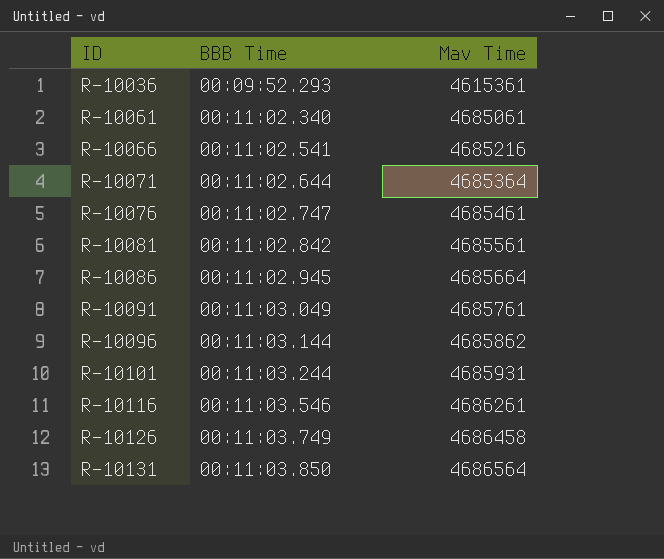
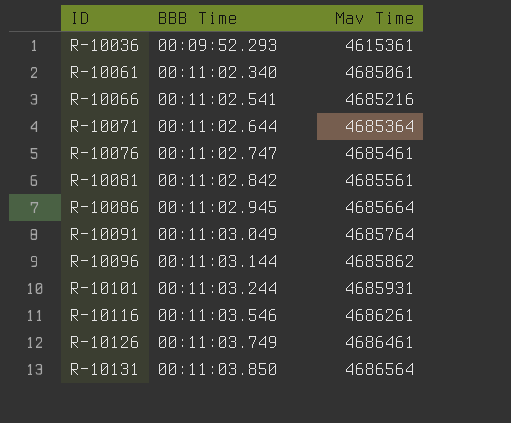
R-10091 | Mav Time: 4685761 -> 4685764
R-10126 | Mav Time: 4686458 -> 4686461

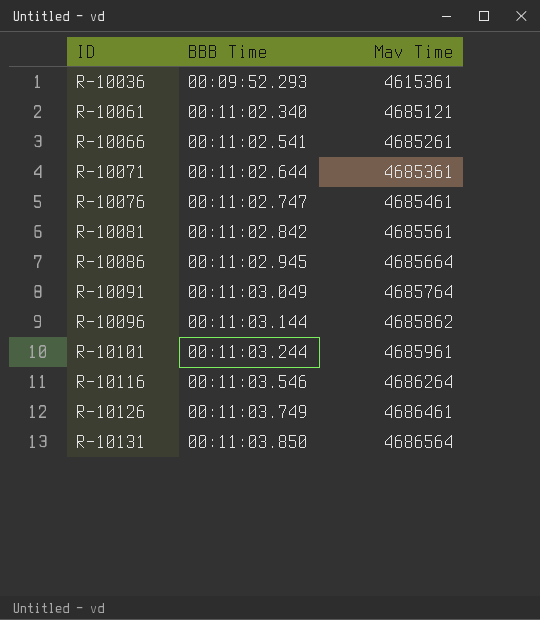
R-10061 | Mav Time: 4685061 -> 4685121
R-10066 | Mav Time: 4685216 -> 4685261
R-10071 | Mav Time: 4685364 -> 4685361
R-10101 | Mav Time: 4685931 -> 4685961
R-10116 | Mav Time: 4686261 -> 4686264

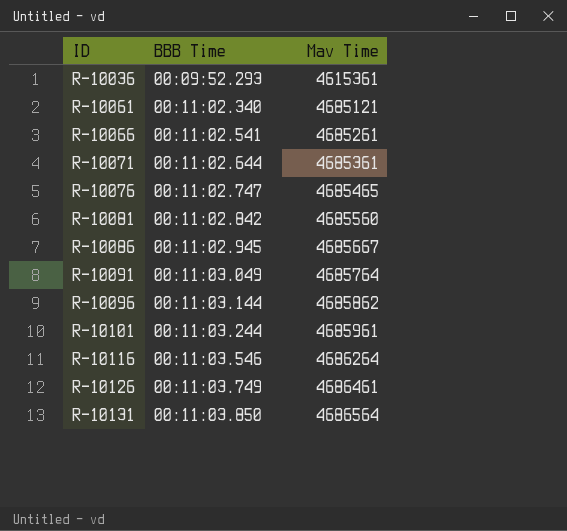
R-10076 | Mav Time: 4685461 -> 4685465
R-10081 | Mav Time: 4685561 -> 4685560
R-10086 | Mav Time: 4685664 -> 4685667

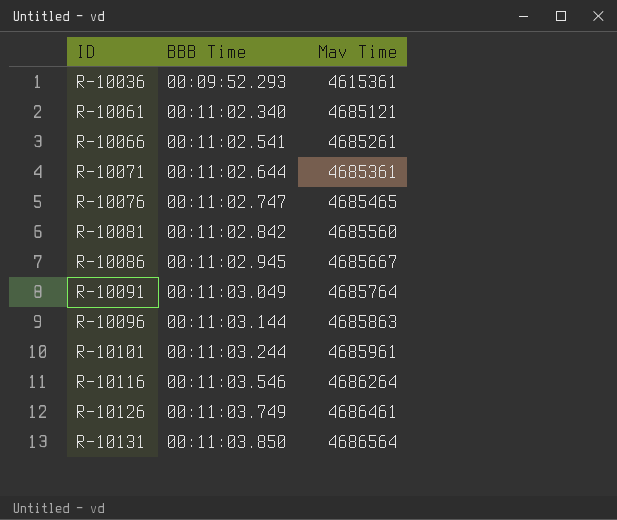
R-10096 | Mav Time: 4685862 -> 4685863

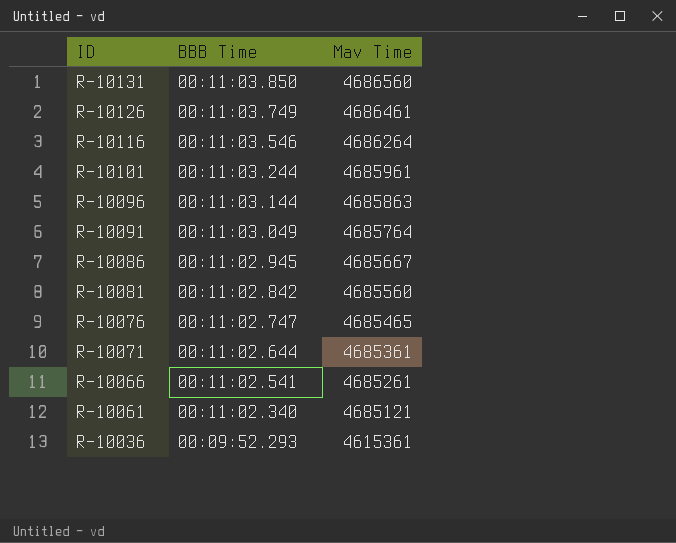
row order: ID ascending -> ID descending
R-10131 | Mav Time: 4686564 -> 4686560

